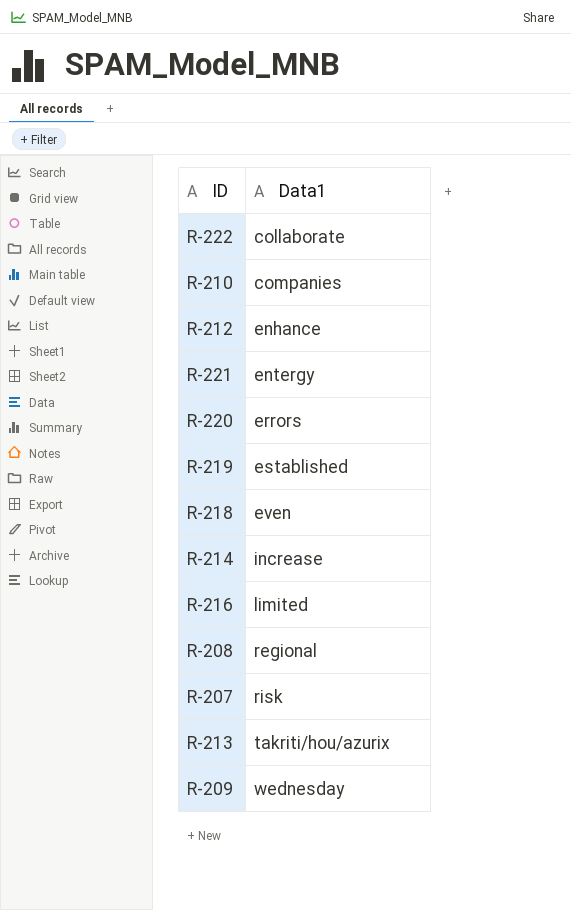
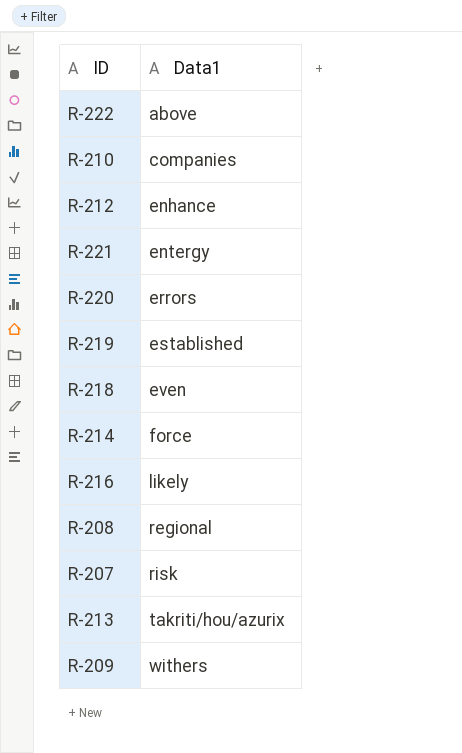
R-222 | Data1: collaborate -> above
R-214 | Data1: increase -> force
R-216 | Data1: limited -> likely
R-209 | Data1: wednesday -> withers

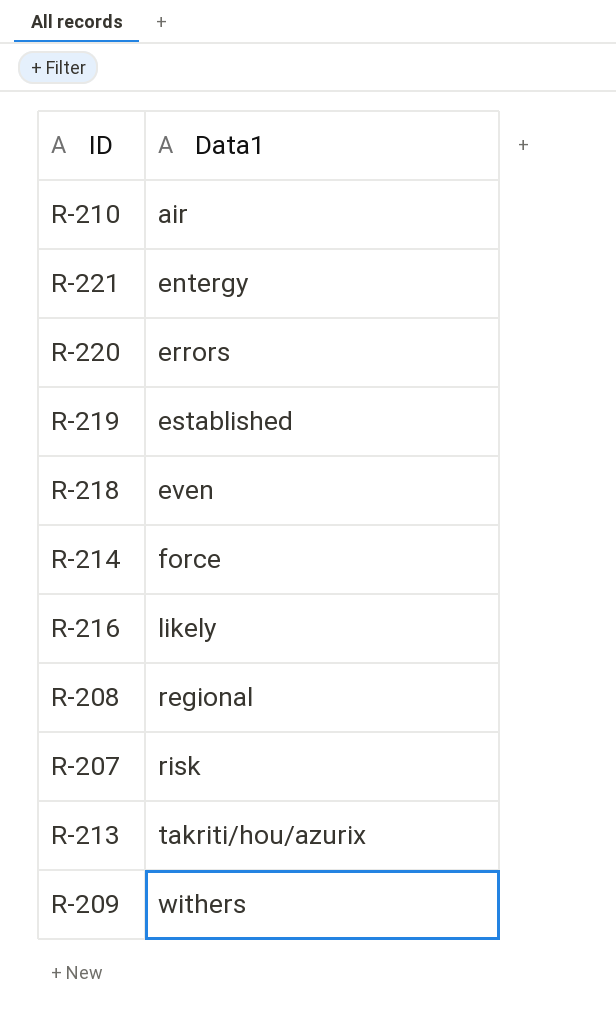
row R-222: above -> none
row R-212: enhance -> none
R-210 | Data1: companies -> air

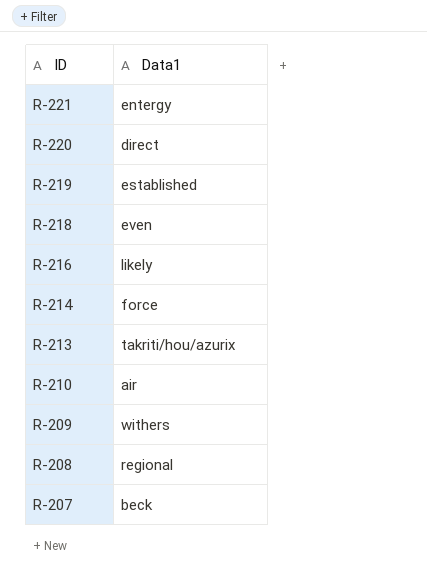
row order: Data1 ascending -> ID descending
R-220 | Data1: errors -> direct
R-207 | Data1: risk -> beck

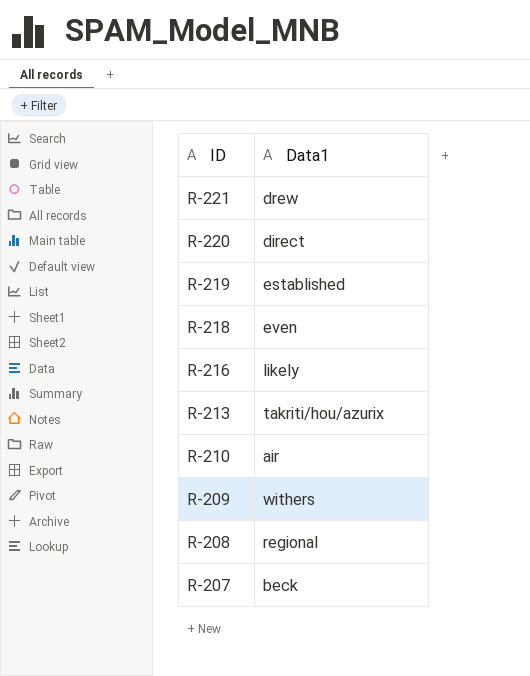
row R-214: force -> none
R-221 | Data1: entergy -> drew

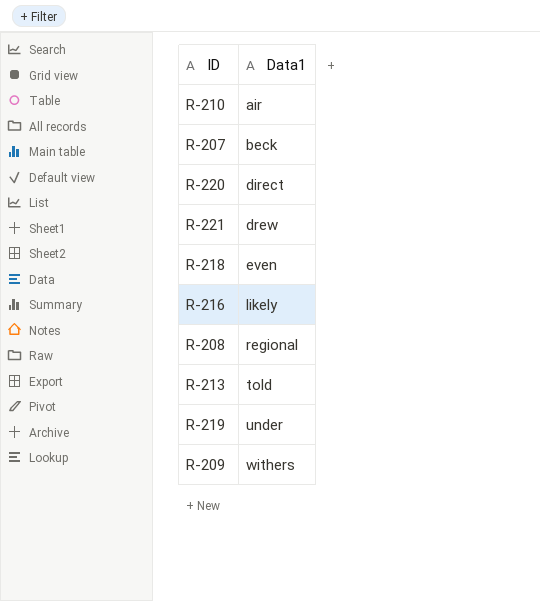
row order: ID descending -> Data1 ascending
R-213 | Data1: takriti/hou/azurix -> told
R-219 | Data1: established -> under

